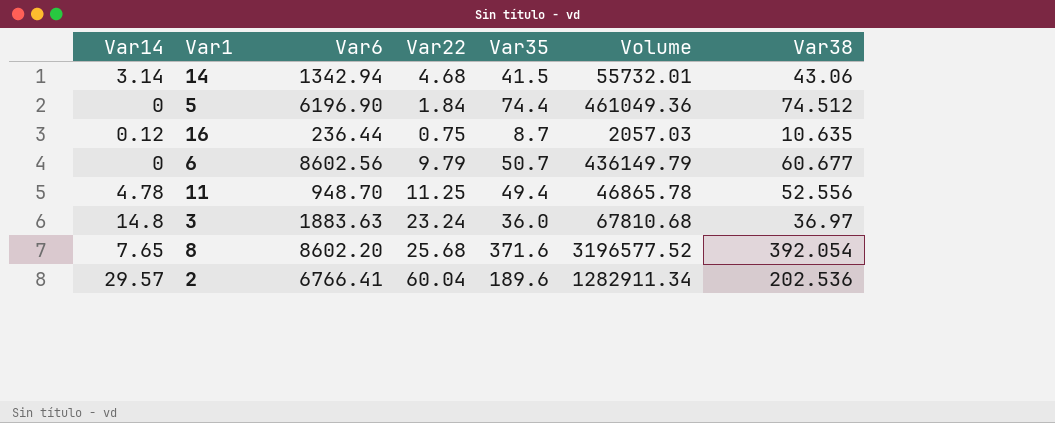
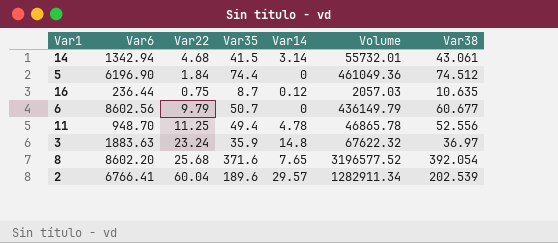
column Var14 | position: 1 -> 5
14 | Var38: 43.06 -> 43.061
3 | Var35: 36.0 -> 35.9
3 | Volume: 67810.68 -> 67622.32
2 | Var38: 202.536 -> 202.539

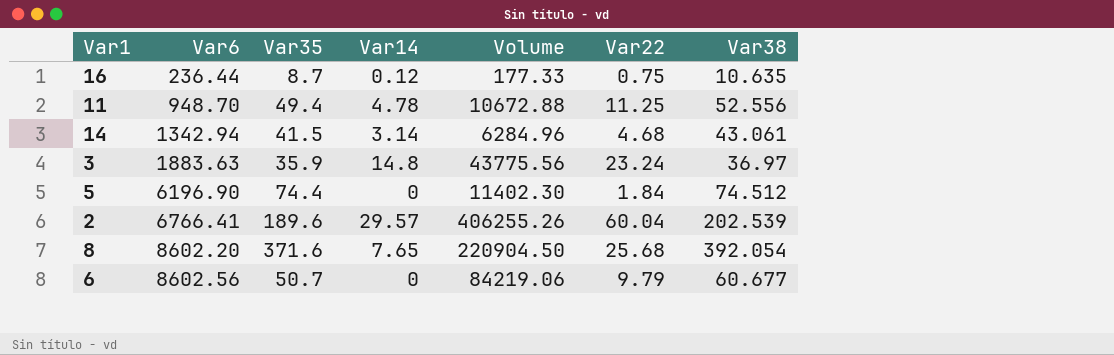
row order: none -> Var6 ascending
column Volume | formula: [Var6] * [Var35] -> [Var6] * [Var22]
column Var22 | position: 3 -> 6

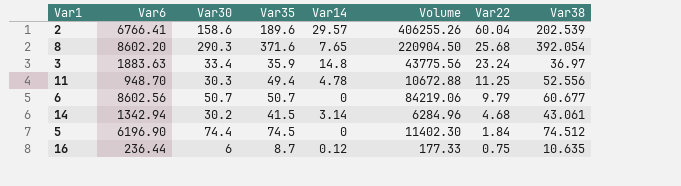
row order: Var6 ascending -> Var22 descending
column Var30 | position: none -> 3
5 | Var35: 74.4 -> 74.5

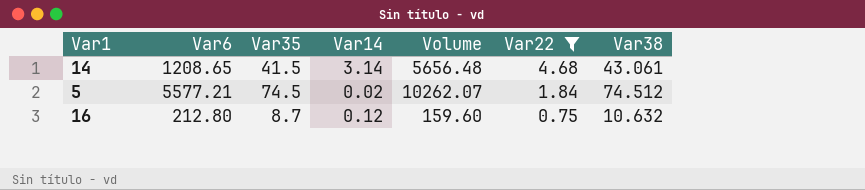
filter: none -> Var22 <= 4.68
column Var30 | position: 3 -> none
14 | Var6: 1342.94 -> 1208.65
14 | Volume: 6284.96 -> 5656.48
5 | Var6: 6196.90 -> 5577.21
5 | Var14: 0 -> 0.02
5 | Volume: 11402.30 -> 10262.07
16 | Var6: 236.44 -> 212.80
16 | Volume: 177.33 -> 159.60
16 | Var38: 10.635 -> 10.632

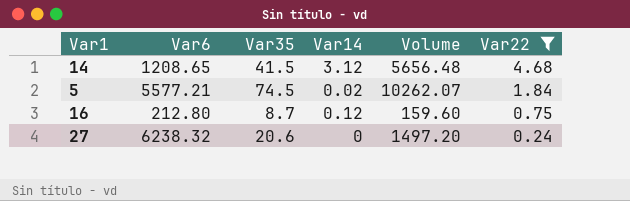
column Var38 | position: 7 -> none
14 | Var14: 3.14 -> 3.12
row 27: none -> 6238.32 | 20.6 | 0 | 1497.20 | 0.24

